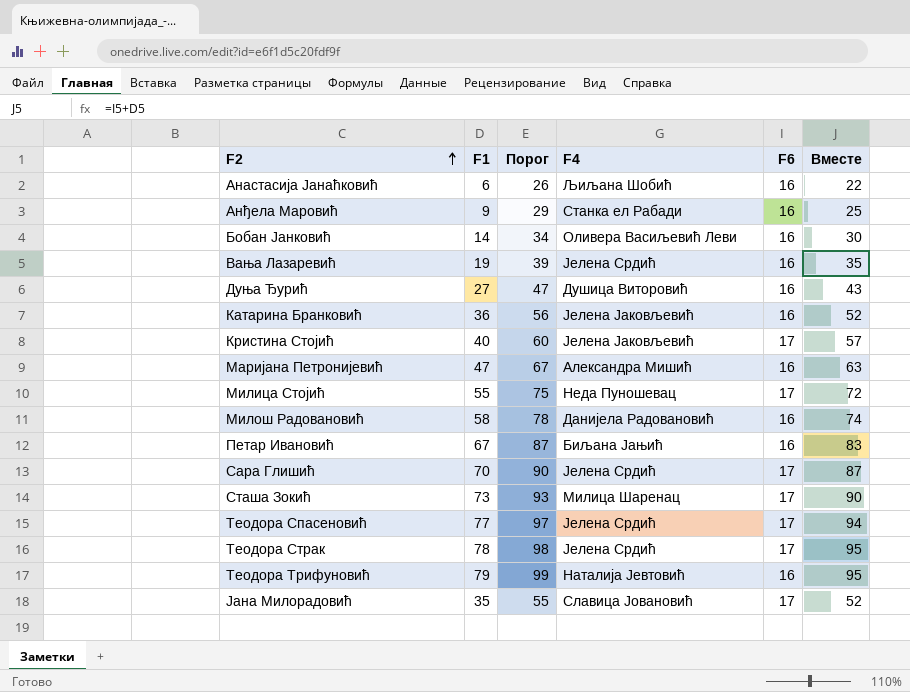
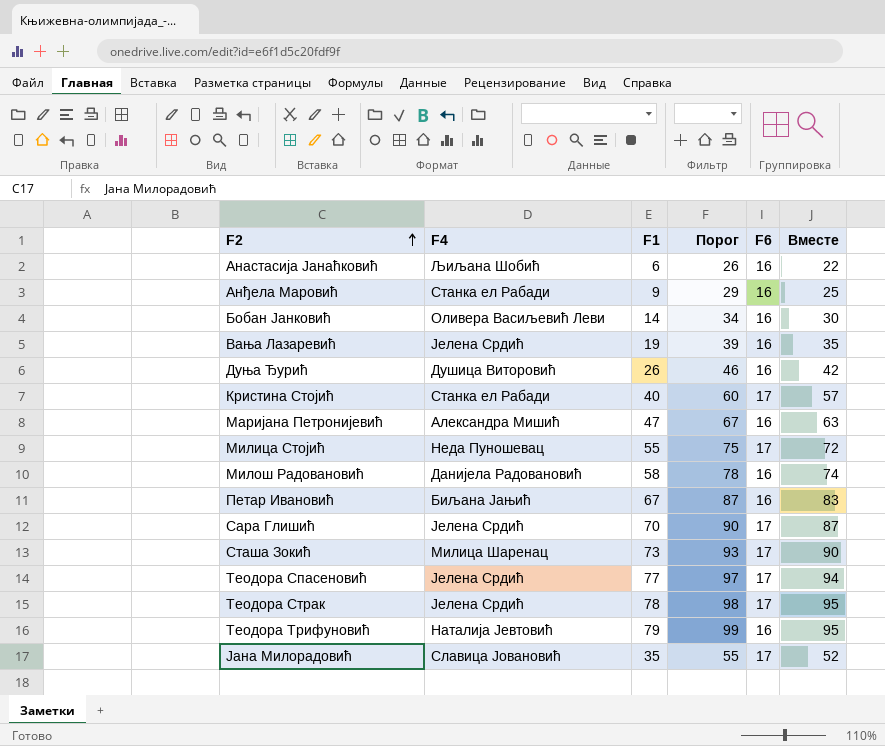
column F4 | position: 4 -> 2
row Катарина Бранковић: 36 | 56 | Јелена Јаковљевић | 16 | 52 -> none
Дуња Ђурић | F1: 27 -> 26
Дуња Ђурић | Порог: 47 -> 46
Дуња Ђурић | Вместе: 43 -> 42
Кристина Стојић | F4: Јелена Јаковљевић -> Станка ел Рабади

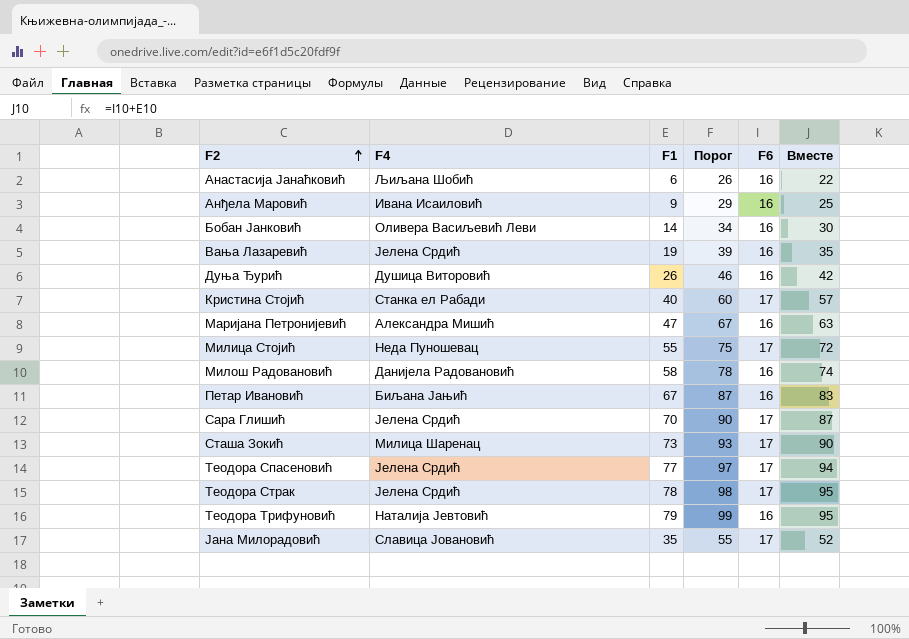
Анђела Маровић | F4: Станка ел Рабади -> Ивана Исаиловић

